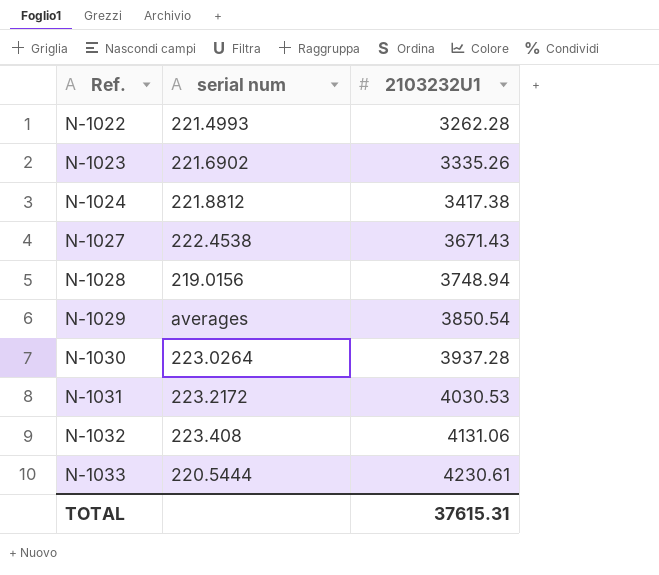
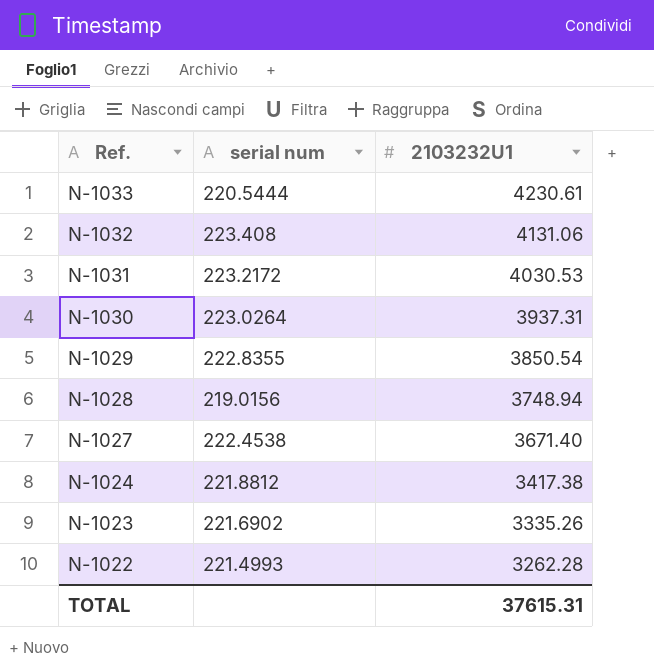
row order: Ref. ascending -> Ref. descending
N-1030 | 2103232U1: 3937.28 -> 3937.31
N-1029 | serial num: averages -> 222.8355
N-1027 | 2103232U1: 3671.43 -> 3671.40

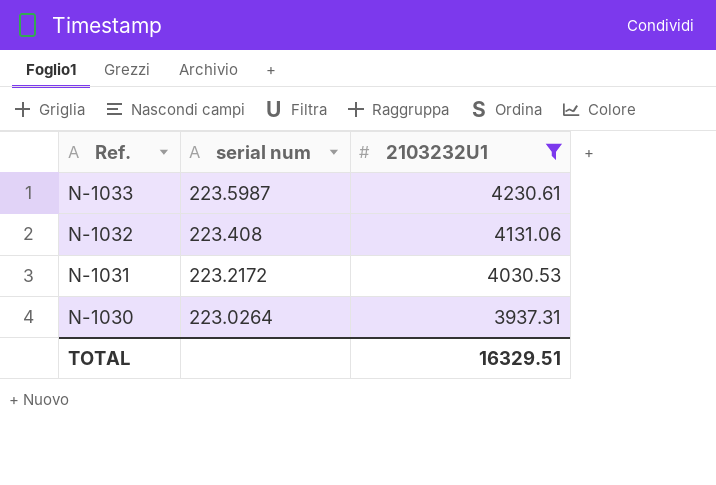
filter: none -> 2103232U1 >= 3937.31
N-1033 | serial num: 220.5444 -> 223.5987
TOTAL | 2103232U1: 37615.31 -> 16329.51

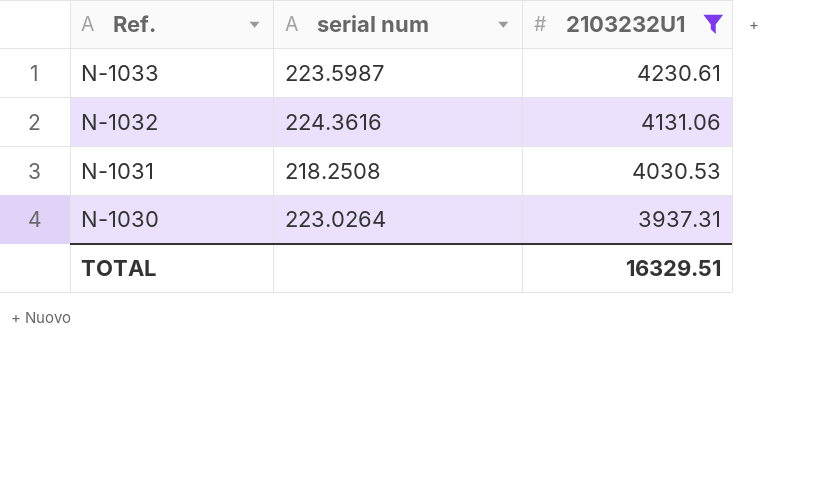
N-1032 | serial num: 223.408 -> 224.3616
N-1031 | serial num: 223.2172 -> 218.2508

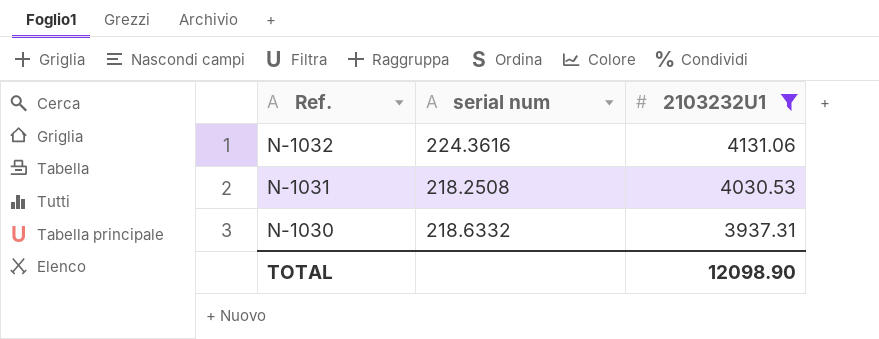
row N-1033: 223.5987 | 4230.61 -> none
N-1030 | serial num: 223.0264 -> 218.6332
TOTAL | 2103232U1: 16329.51 -> 12098.90

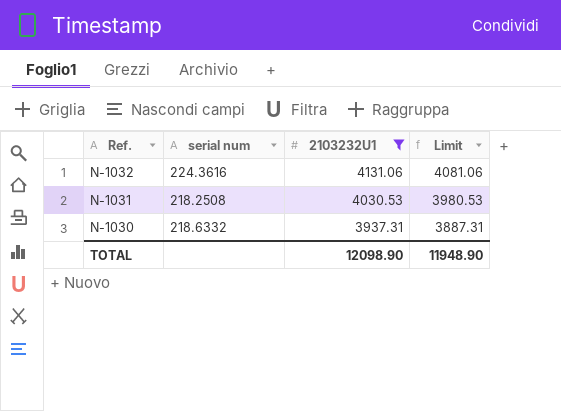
column Limit | formula: none -> [2103232U1] - 50

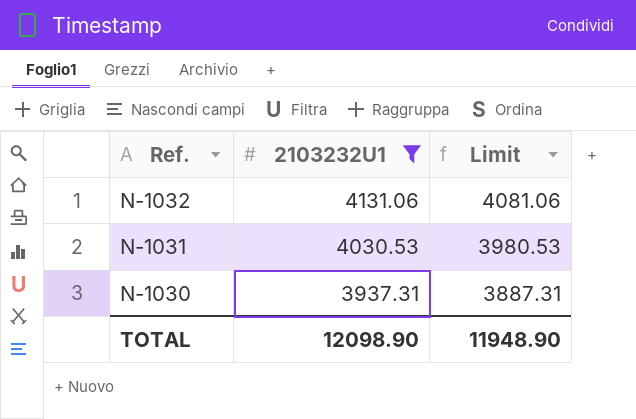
column serial num | position: 2 -> none

